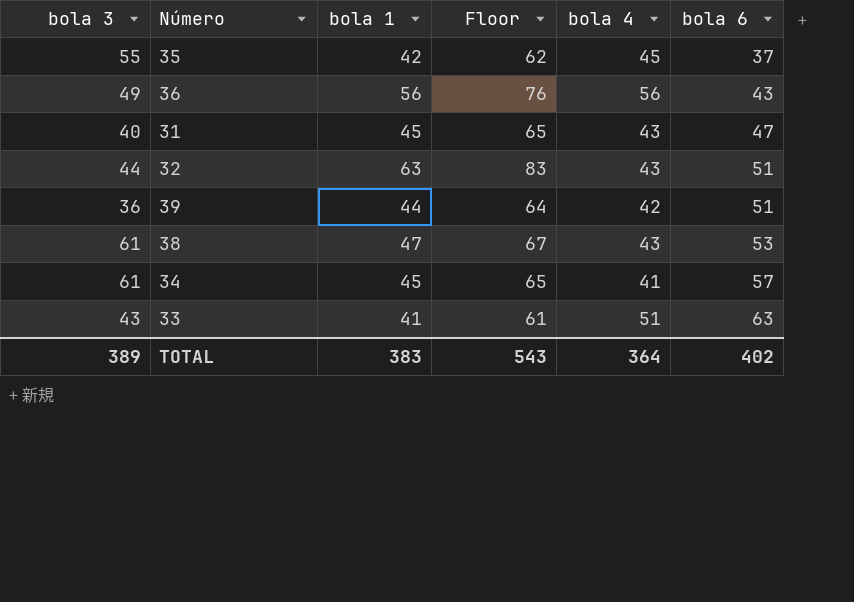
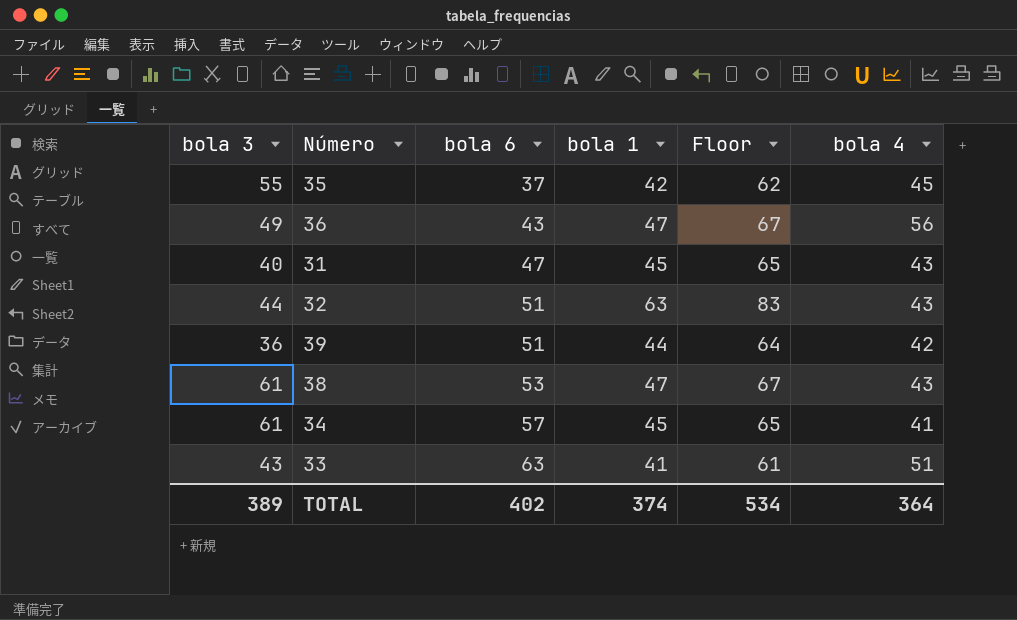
column bola 6 | position: 6 -> 3
36 | bola 1: 56 -> 47
36 | Floor: 76 -> 67
TOTAL | bola 1: 383 -> 374
TOTAL | Floor: 543 -> 534

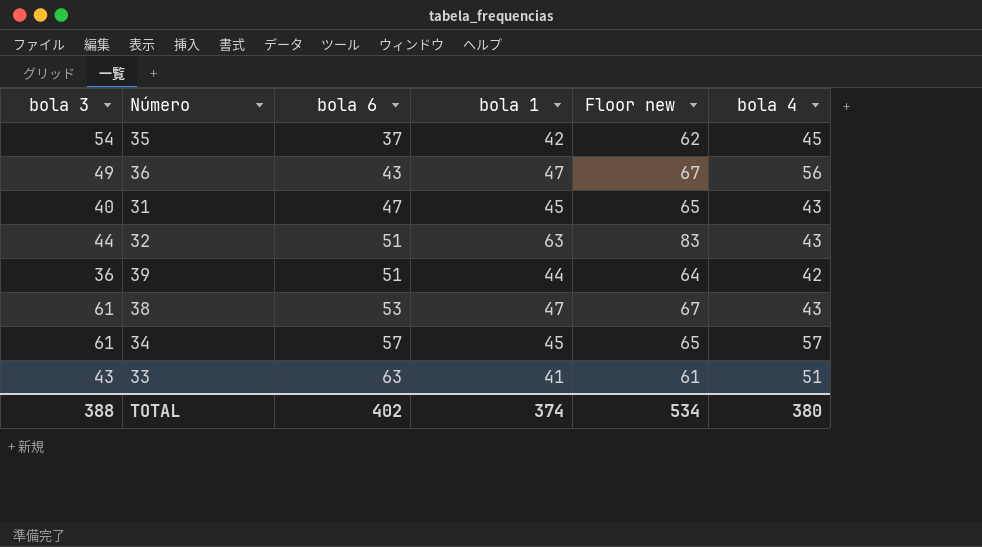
column name: Floor -> Floor new
35 | bola 3: 55 -> 54
34 | bola 4: 41 -> 57
TOTAL | bola 3: 389 -> 388
TOTAL | bola 4: 364 -> 380

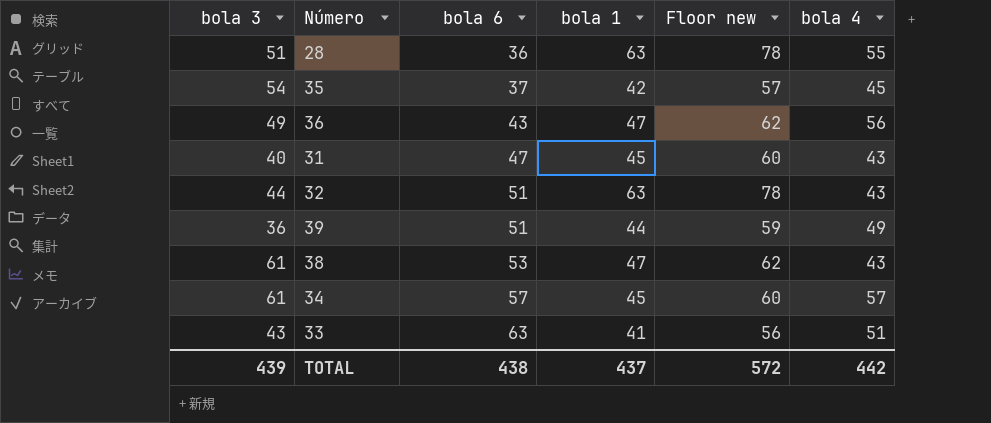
column Floor new | formula: [bola 1] + 20 -> [bola 1] + 15
row 28: none -> 51 | 36 | 63 | 78 | 55
39 | bola 4: 42 -> 49
TOTAL | bola 3: 388 -> 439
TOTAL | bola 6: 402 -> 438
TOTAL | bola 1: 374 -> 437
TOTAL | Floor new: 534 -> 572
TOTAL | bola 4: 380 -> 442

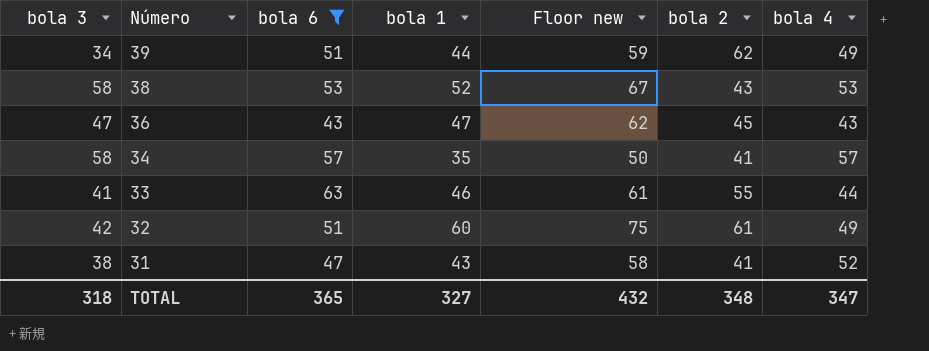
filter: none -> bola 6 >= 43
row order: bola 6 ascending -> Número descending
column bola 2 | position: none -> 6
39 | bola 3: 36 -> 34
38 | bola 3: 61 -> 58
38 | bola 1: 47 -> 52
38 | Floor new: 62 -> 67
38 | bola 4: 43 -> 53
36 | bola 3: 49 -> 47
36 | bola 4: 56 -> 43
34 | bola 3: 61 -> 58
34 | bola 1: 45 -> 35
34 | Floor new: 60 -> 50
33 | bola 3: 43 -> 41
33 | bola 1: 41 -> 46
33 | Floor new: 56 -> 61
33 | bola 4: 51 -> 44
32 | bola 3: 44 -> 42
32 | bola 1: 63 -> 60
32 | Floor new: 78 -> 75
32 | bola 4: 43 -> 49
31 | bola 3: 40 -> 38
31 | bola 1: 45 -> 43
31 | Floor new: 60 -> 58
31 | bola 4: 43 -> 52
TOTAL | bola 3: 439 -> 318
TOTAL | bola 6: 438 -> 365
TOTAL | bola 1: 437 -> 327
TOTAL | Floor new: 572 -> 432
TOTAL | bola 4: 442 -> 347

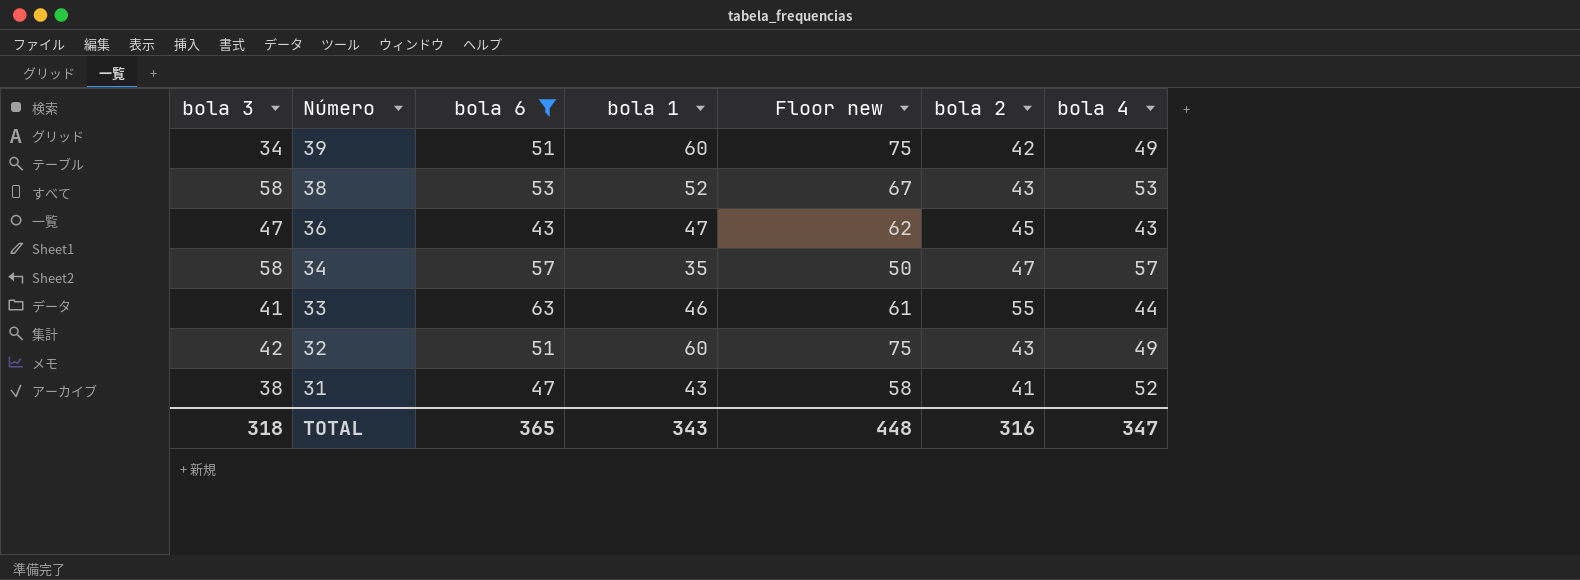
39 | bola 1: 44 -> 60
39 | Floor new: 59 -> 75
39 | bola 2: 62 -> 42
34 | bola 2: 41 -> 47
32 | bola 2: 61 -> 43
TOTAL | bola 1: 327 -> 343
TOTAL | Floor new: 432 -> 448
TOTAL | bola 2: 348 -> 316

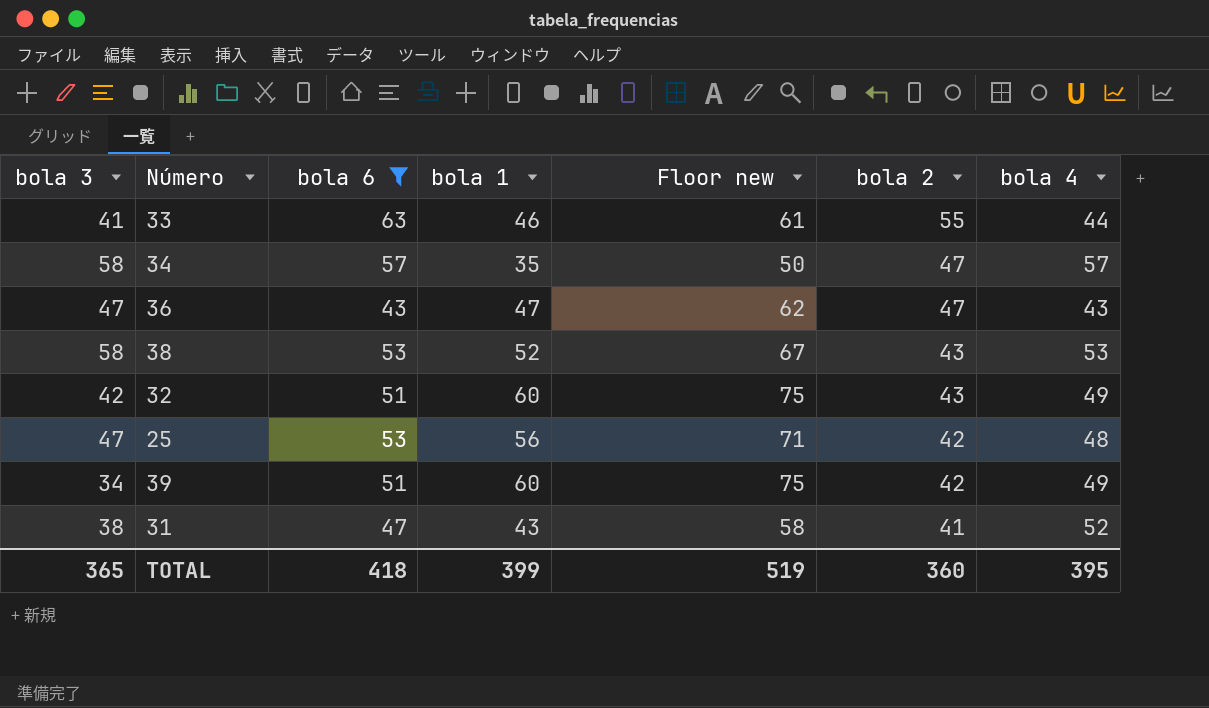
row order: Número descending -> bola 2 descending
36 | bola 2: 45 -> 47
row 25: none -> 47 | 53 | 56 | 71 | 42 | 48
TOTAL | bola 3: 318 -> 365
TOTAL | bola 6: 365 -> 418
TOTAL | bola 1: 343 -> 399
TOTAL | Floor new: 448 -> 519
TOTAL | bola 2: 316 -> 360
TOTAL | bola 4: 347 -> 395

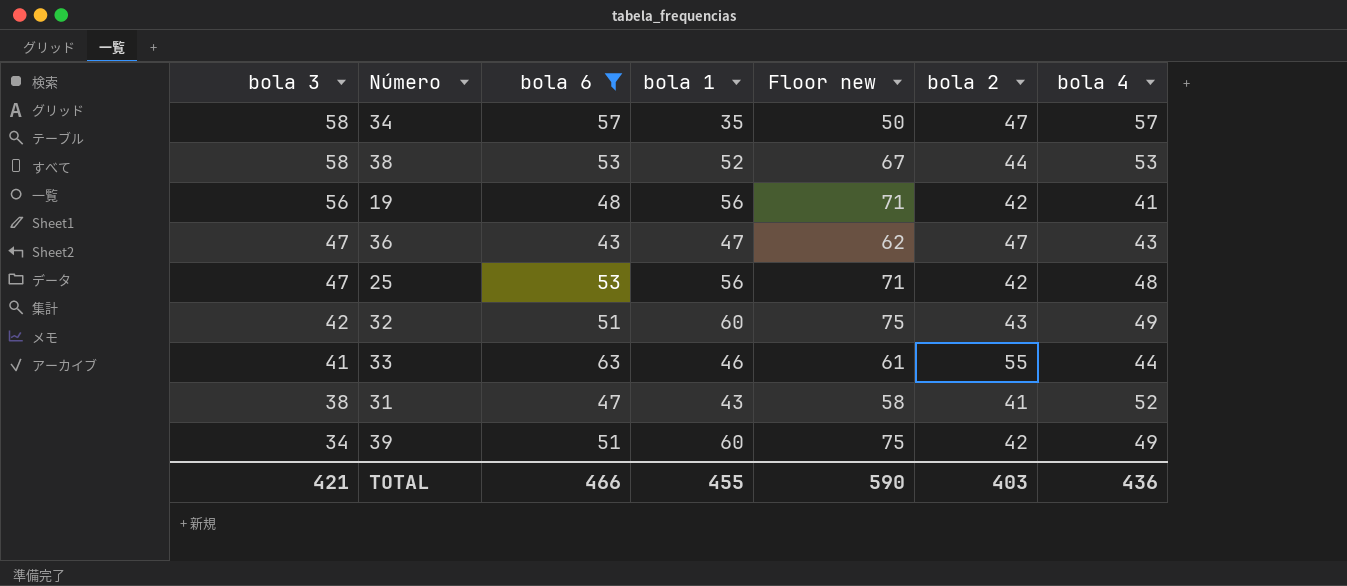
row order: bola 2 descending -> bola 3 descending
38 | bola 2: 43 -> 44
row 19: none -> 56 | 48 | 56 | 71 | 42 | 41
TOTAL | bola 3: 365 -> 421
TOTAL | bola 6: 418 -> 466
TOTAL | bola 1: 399 -> 455
TOTAL | Floor new: 519 -> 590
TOTAL | bola 2: 360 -> 403
TOTAL | bola 4: 395 -> 436

